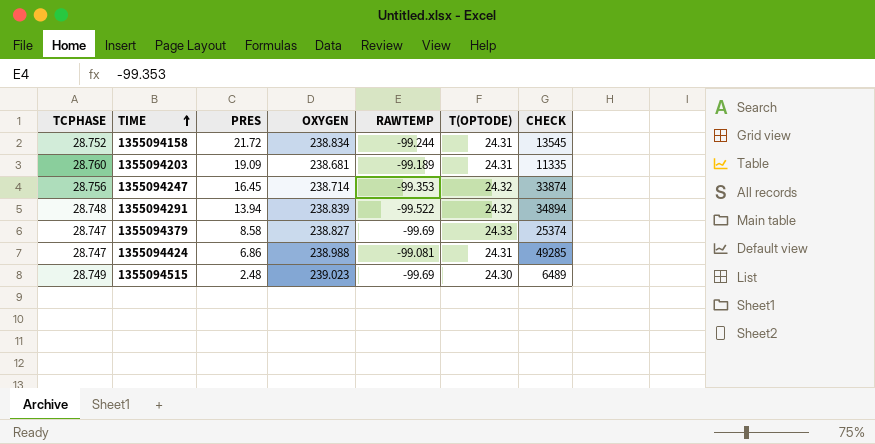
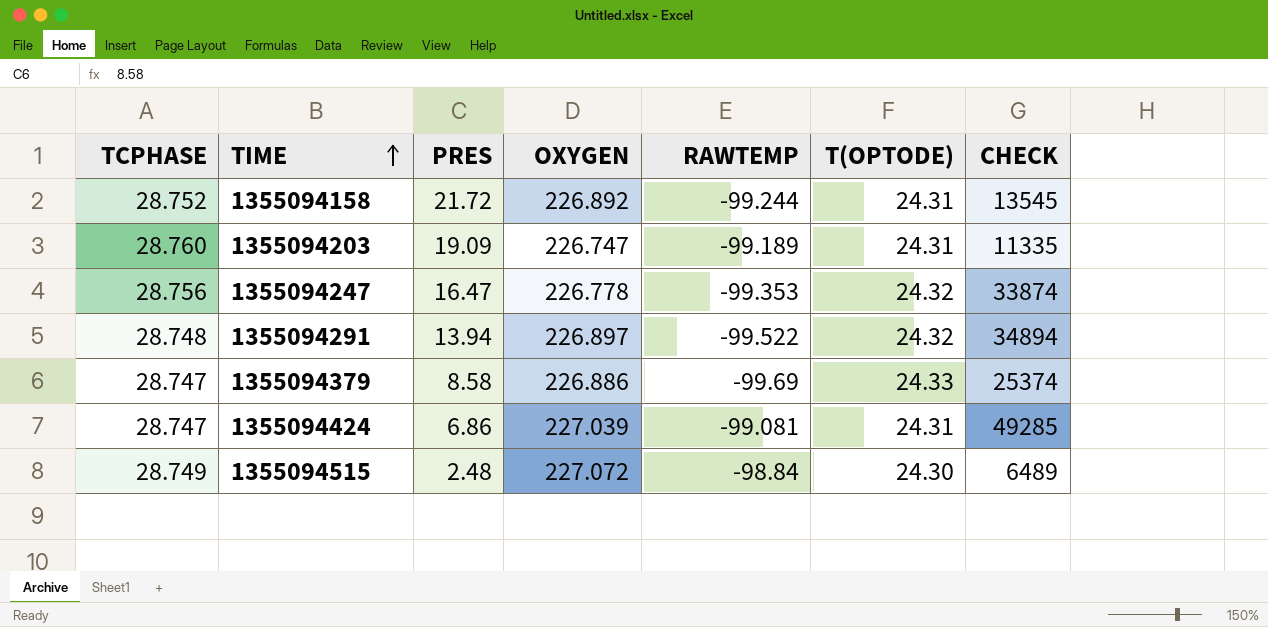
1355094158 | OXYGEN: 238.834 -> 226.892
1355094203 | OXYGEN: 238.681 -> 226.747
1355094247 | PRES: 16.45 -> 16.47
1355094247 | OXYGEN: 238.714 -> 226.778
1355094291 | OXYGEN: 238.839 -> 226.897
1355094379 | OXYGEN: 238.827 -> 226.886
1355094424 | OXYGEN: 238.988 -> 227.039
1355094515 | OXYGEN: 239.023 -> 227.072
1355094515 | RAWTEMP: -99.69 -> -98.84

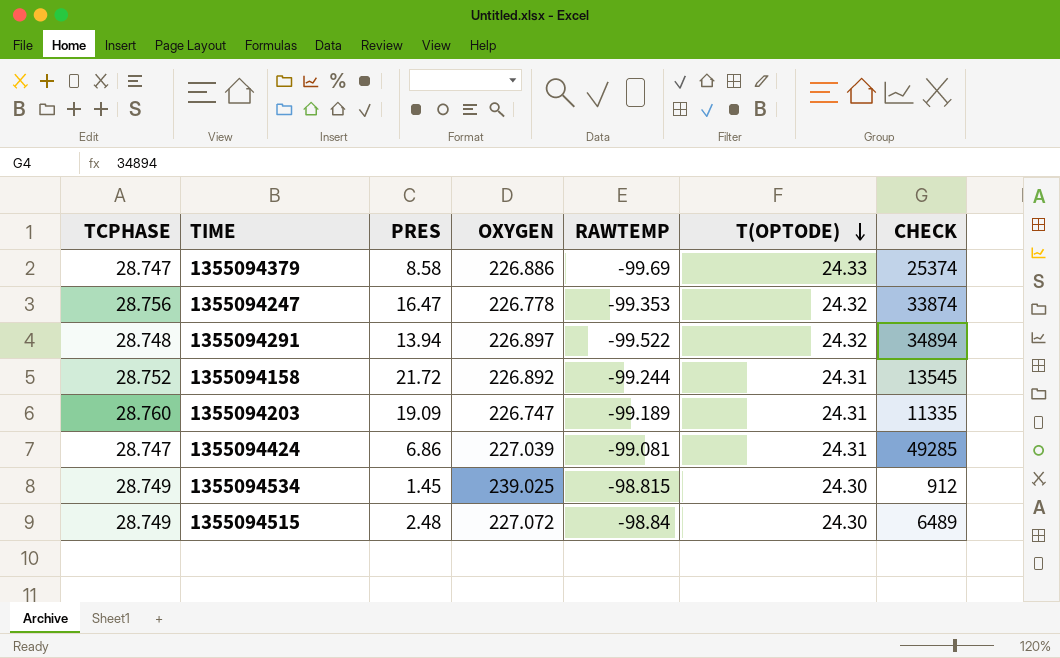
row order: TIME ascending -> T(OPTODE) descending
row 1355094534: none -> 28.749 | 1.45 | 239.025 | -98.815 | 24.30 | 912

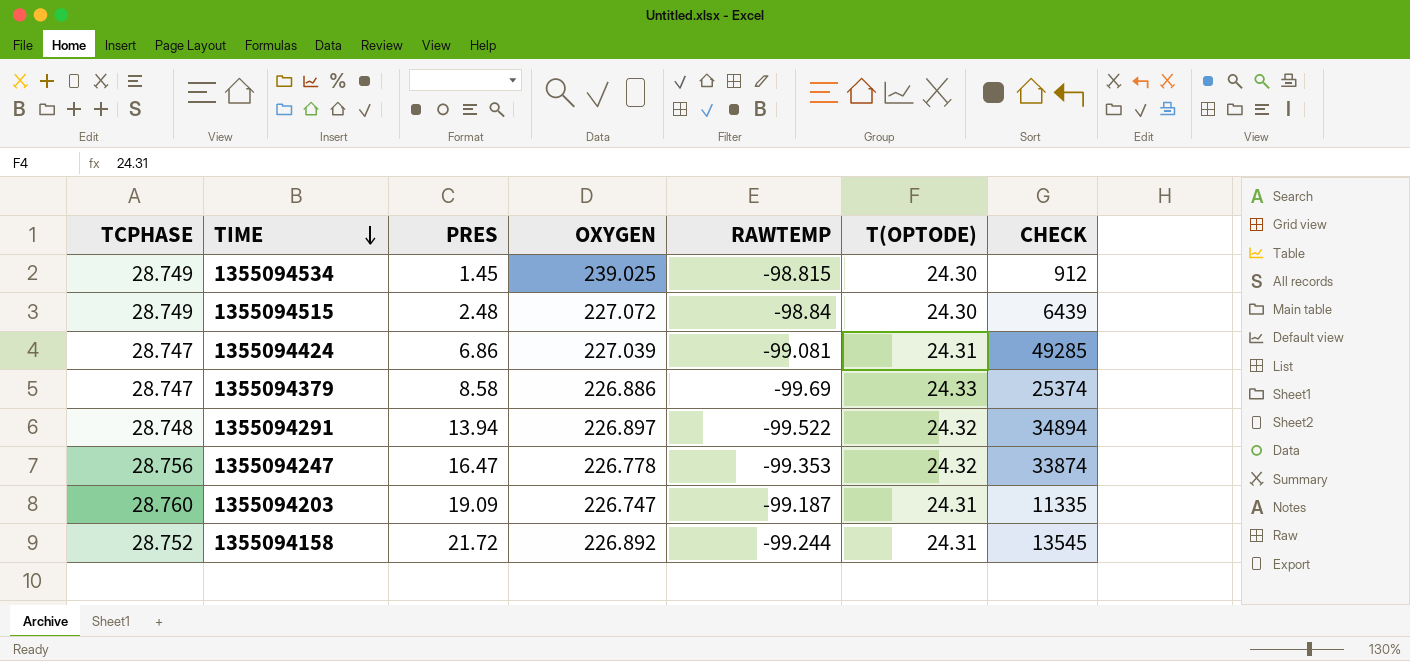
row order: T(OPTODE) descending -> TIME descending
1355094515 | CHECK: 6489 -> 6439
1355094203 | RAWTEMP: -99.189 -> -99.187

